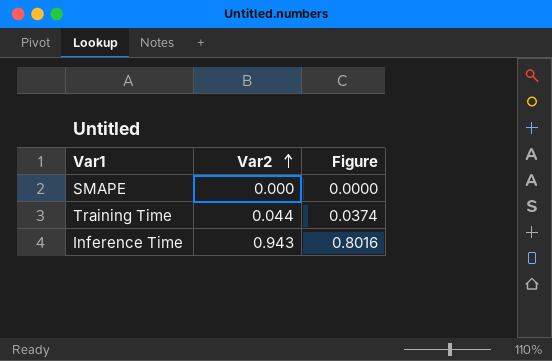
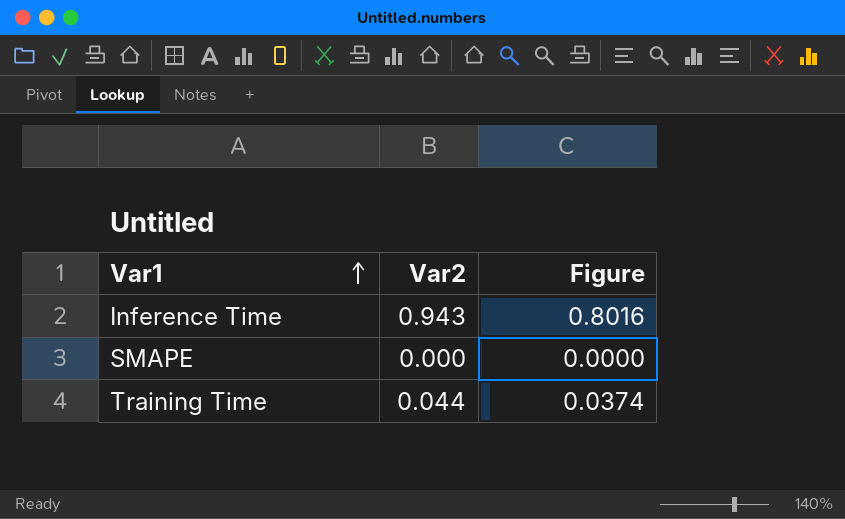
row order: Var2 ascending -> Var1 ascending

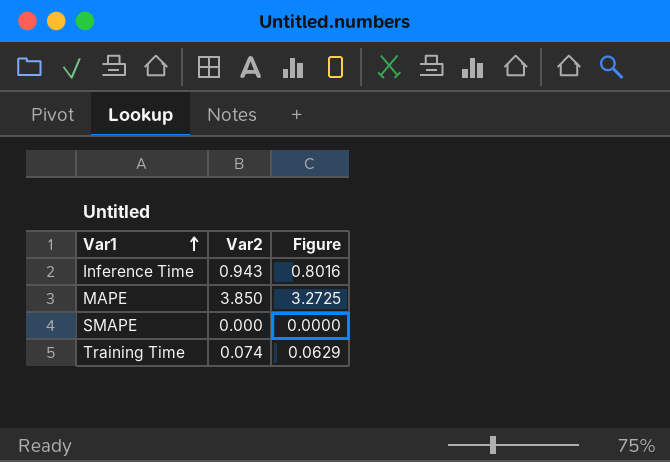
row MAPE: none -> 3.850 | 3.2725
Training Time | Var2: 0.044 -> 0.074
Training Time | Figure: 0.0374 -> 0.0629

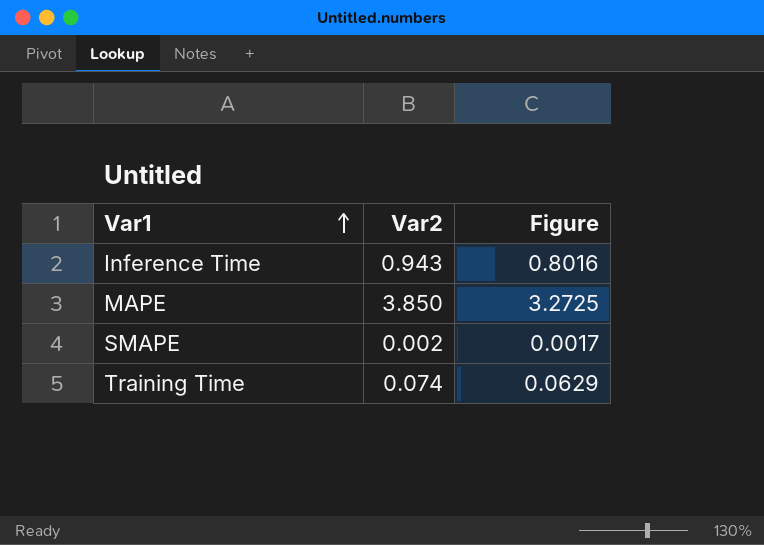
SMAPE | Var2: 0.000 -> 0.002
SMAPE | Figure: 0.0000 -> 0.0017

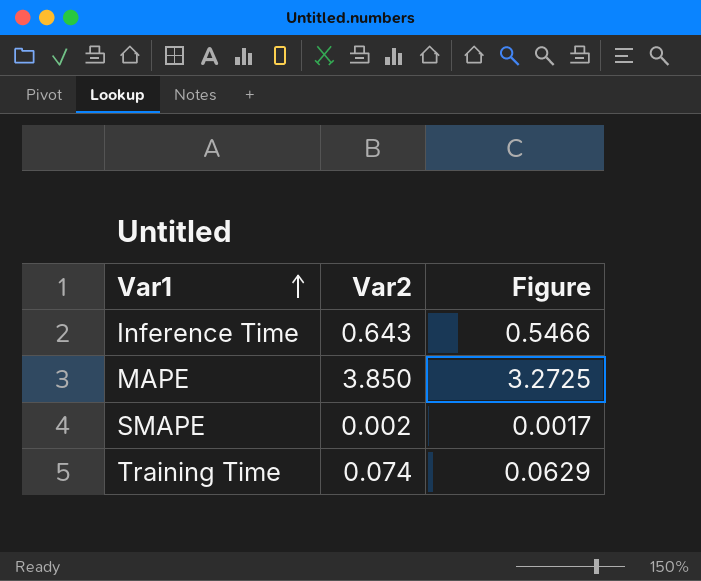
Inference Time | Var2: 0.943 -> 0.643
Inference Time | Figure: 0.8016 -> 0.5466

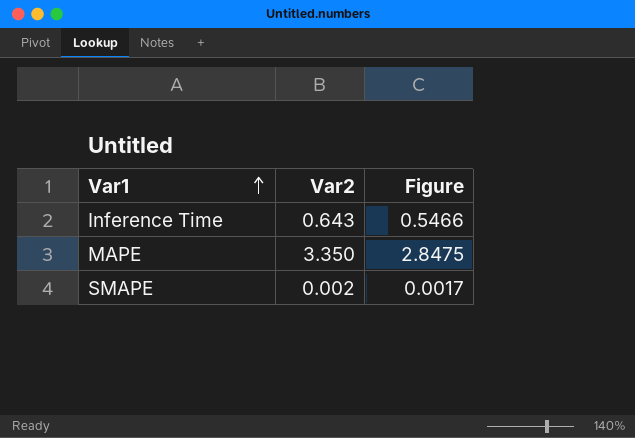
row Training Time: 0.074 | 0.0629 -> none
MAPE | Var2: 3.850 -> 3.350
MAPE | Figure: 3.2725 -> 2.8475

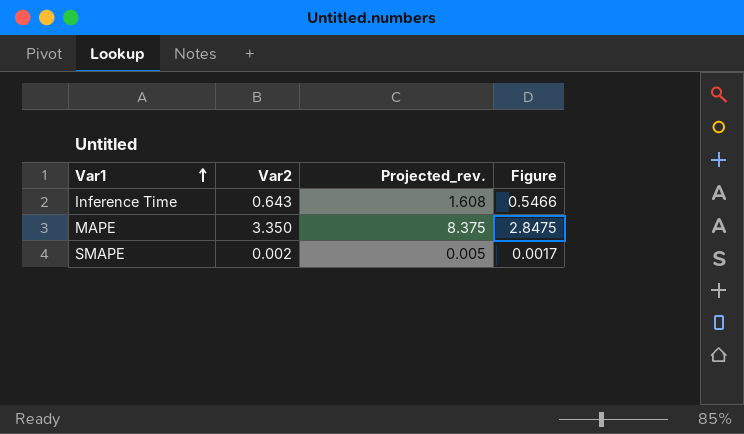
column Projected_rev. | formula: none -> [Var2] * 2.5

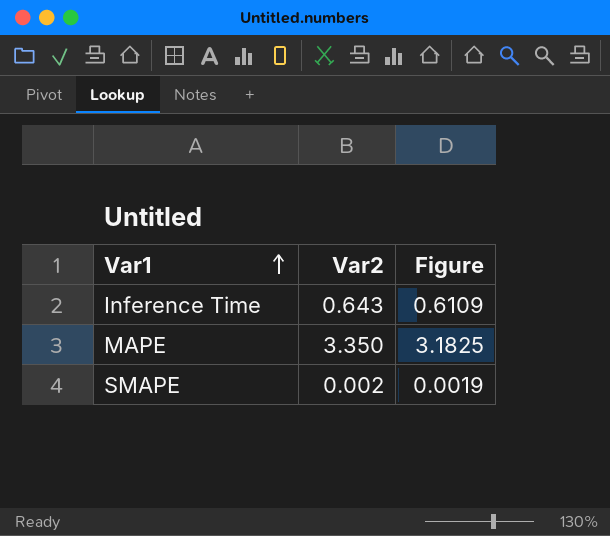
column Projected_rev. | formula: [Var2] * 2.5 -> none
column Figure | formula: [Var2] * 0.85 -> [Var2] * 0.95

